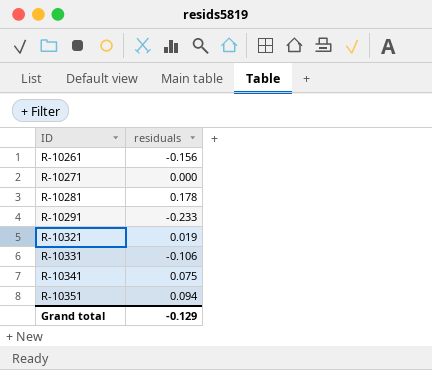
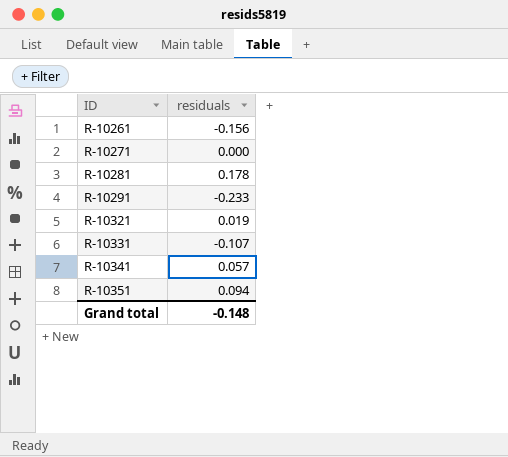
R-10331 | residuals: -0.106 -> -0.107
R-10341 | residuals: 0.075 -> 0.057
Grand total | residuals: -0.129 -> -0.148

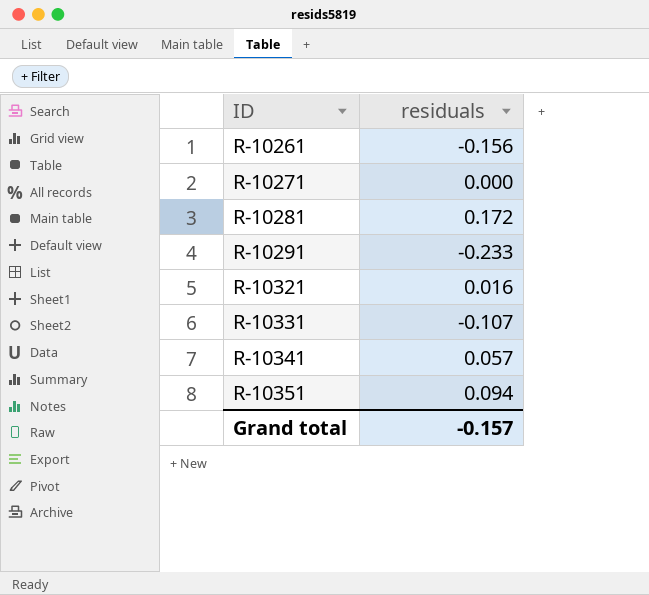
R-10281 | residuals: 0.178 -> 0.172
R-10321 | residuals: 0.019 -> 0.016
Grand total | residuals: -0.148 -> -0.157

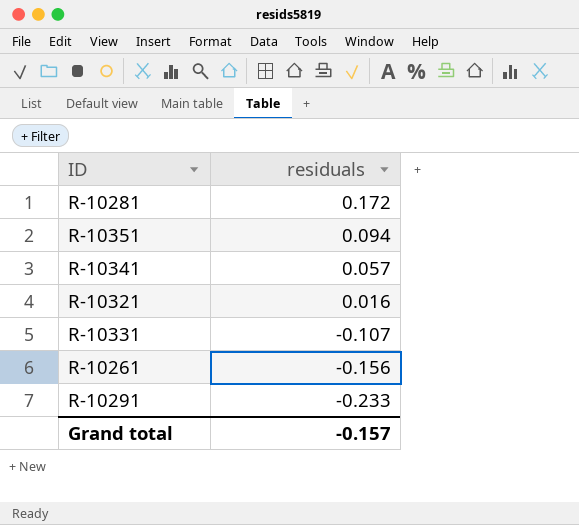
row order: ID ascending -> residuals descending
row R-10271: 0.000 -> none

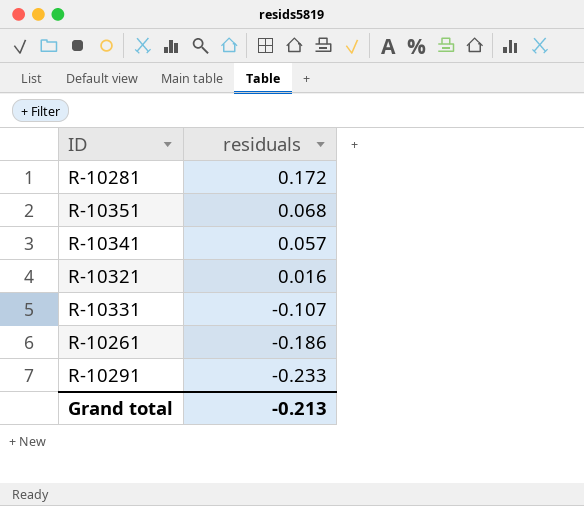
R-10351 | residuals: 0.094 -> 0.068
R-10261 | residuals: -0.156 -> -0.186
Grand total | residuals: -0.157 -> -0.213

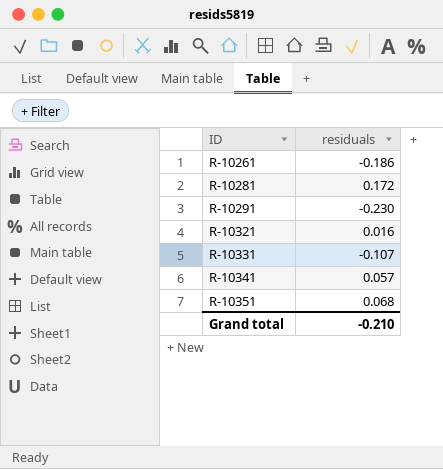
row order: residuals descending -> ID ascending
R-10291 | residuals: -0.233 -> -0.230
Grand total | residuals: -0.213 -> -0.210

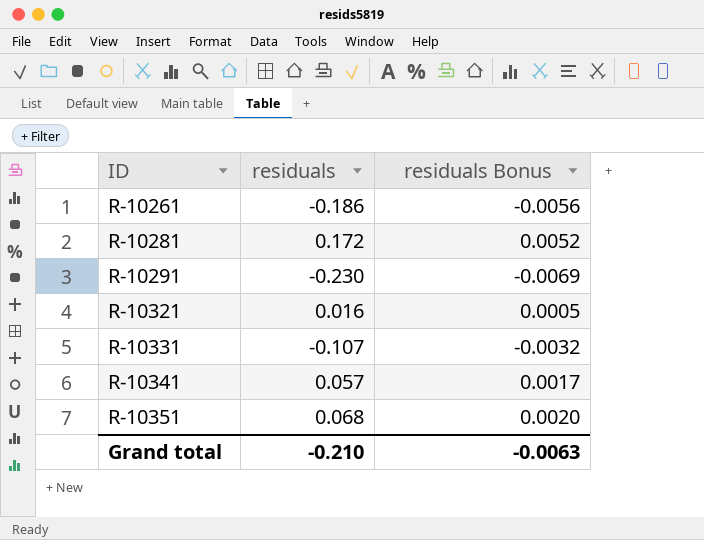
column residuals Bonus | formula: none -> [residuals] * 0.03

